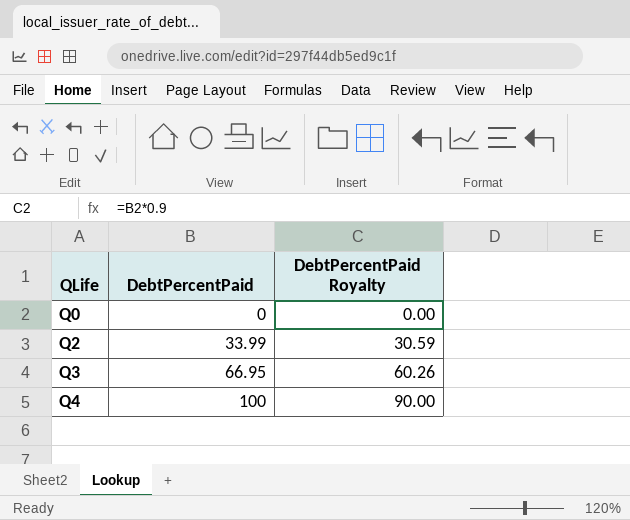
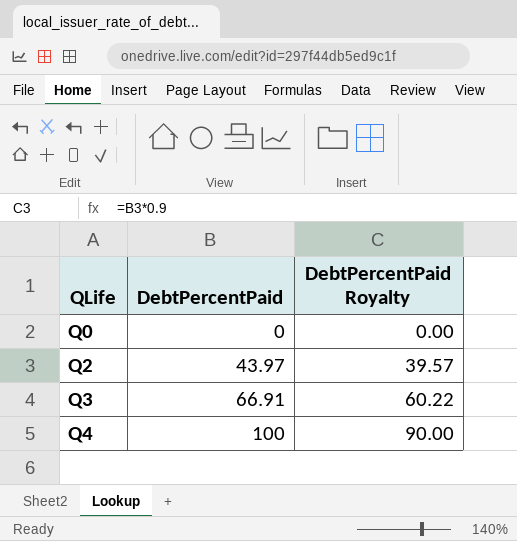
Q2 | DebtPercentPaid: 33.99 -> 43.97
Q2 | DebtPercentPaid Royalty: 30.59 -> 39.57
Q3 | DebtPercentPaid: 66.95 -> 66.91
Q3 | DebtPercentPaid Royalty: 60.26 -> 60.22

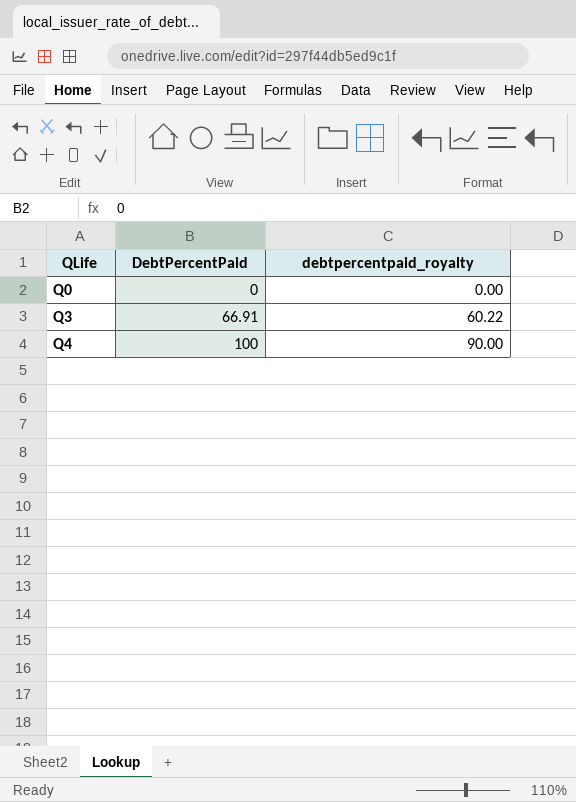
column name: DebtPercentPaid Royalty -> debtpercentpaid_royalty
row Q2: 43.97 | 39.57 -> none

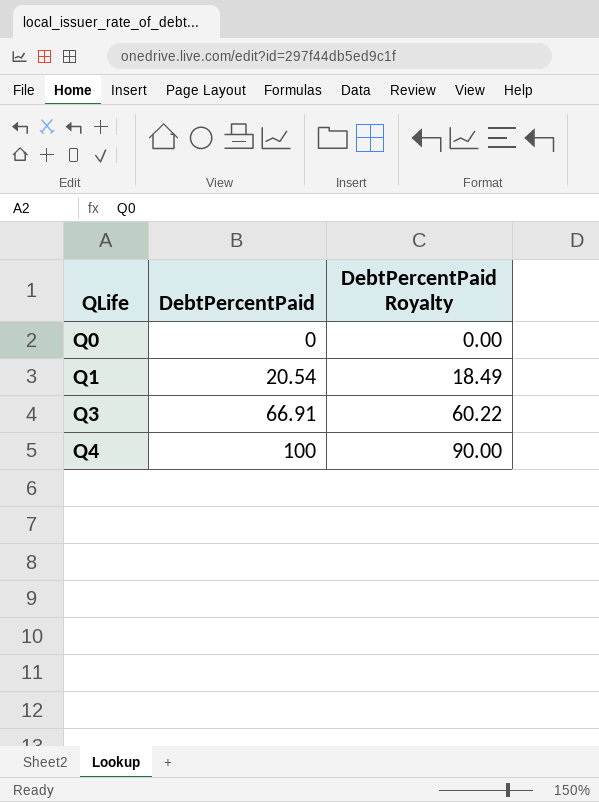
column name: debtpercentpaid_royalty -> DebtPercentPaid Royalty
row Q1: none -> 20.54 | 18.49

